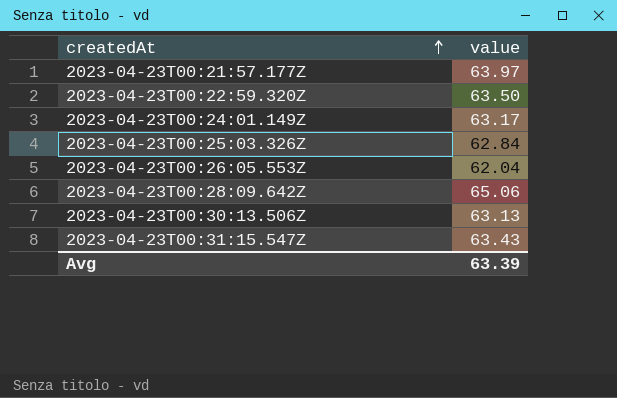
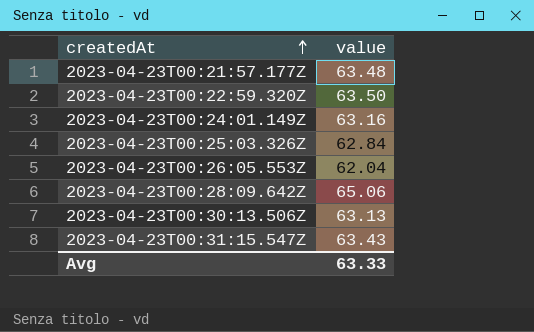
2023-04-23T00:21:57.177Z | value: 63.97 -> 63.48
2023-04-23T00:24:01.149Z | value: 63.17 -> 63.16
Avg | value: 63.39 -> 63.33

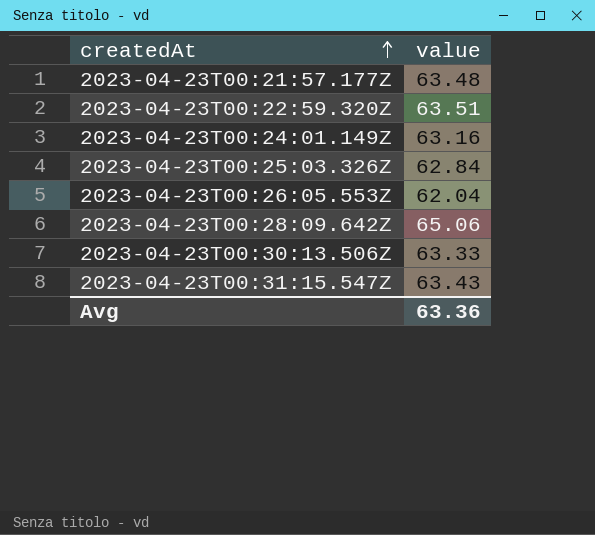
2023-04-23T00:22:59.320Z | value: 63.50 -> 63.51
2023-04-23T00:30:13.506Z | value: 63.13 -> 63.33
Avg | value: 63.33 -> 63.36

